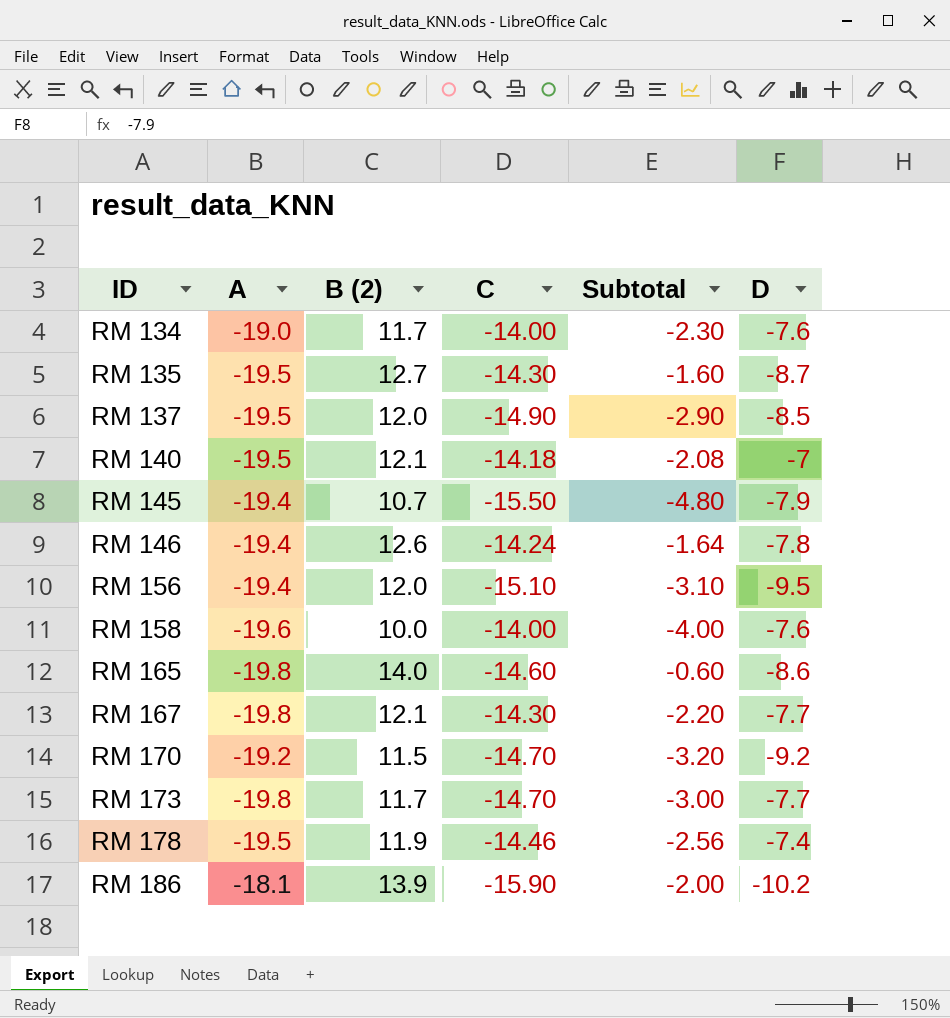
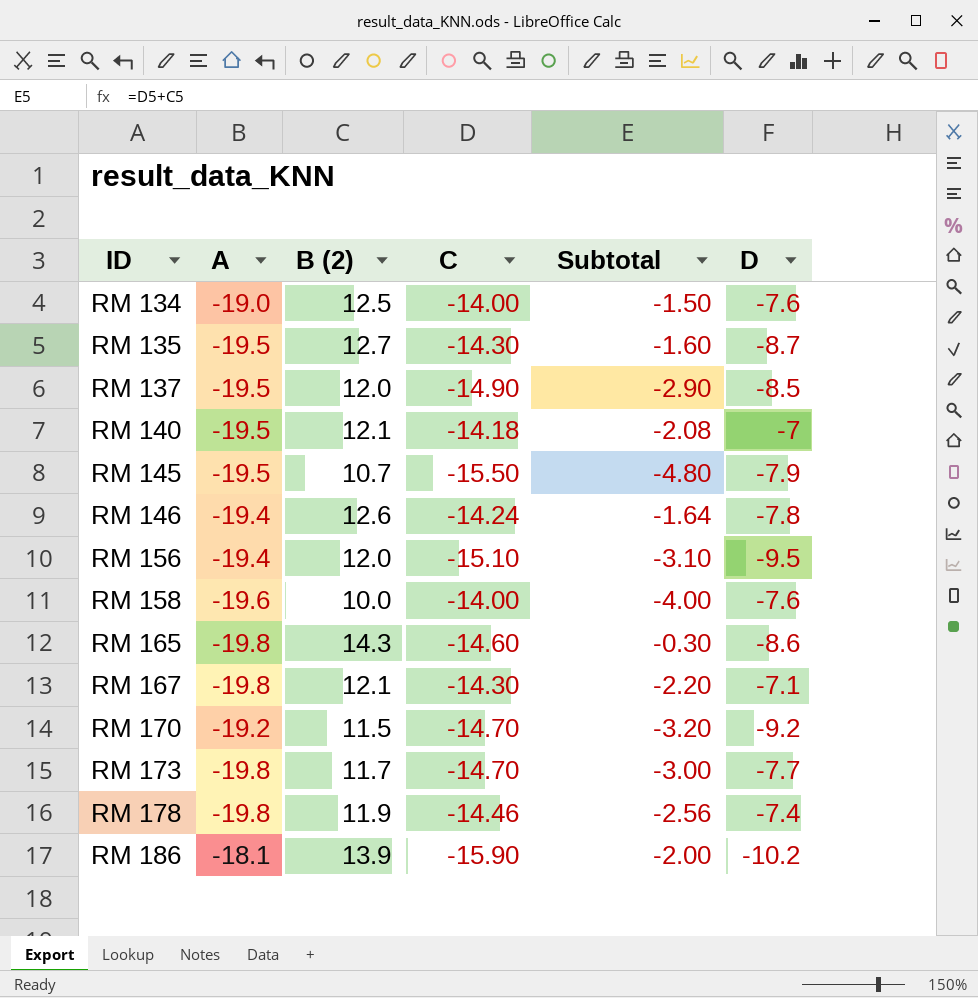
RM 134 | B (2): 11.7 -> 12.5
RM 134 | Subtotal: -2.30 -> -1.50
RM 145 | A: -19.4 -> -19.5
RM 165 | B (2): 14.0 -> 14.3
RM 165 | Subtotal: -0.60 -> -0.30
RM 167 | D: -7.7 -> -7.1
RM 178 | A: -19.5 -> -19.8

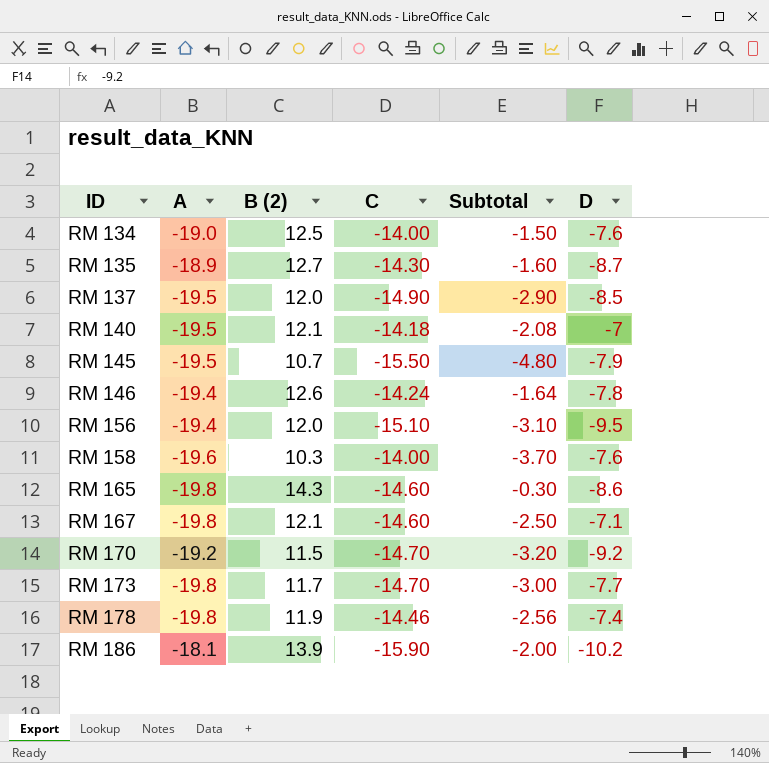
RM 135 | A: -19.5 -> -18.9
RM 158 | B (2): 10.0 -> 10.3
RM 158 | Subtotal: -4.00 -> -3.70
RM 167 | C: -14.30 -> -14.60
RM 167 | Subtotal: -2.20 -> -2.50

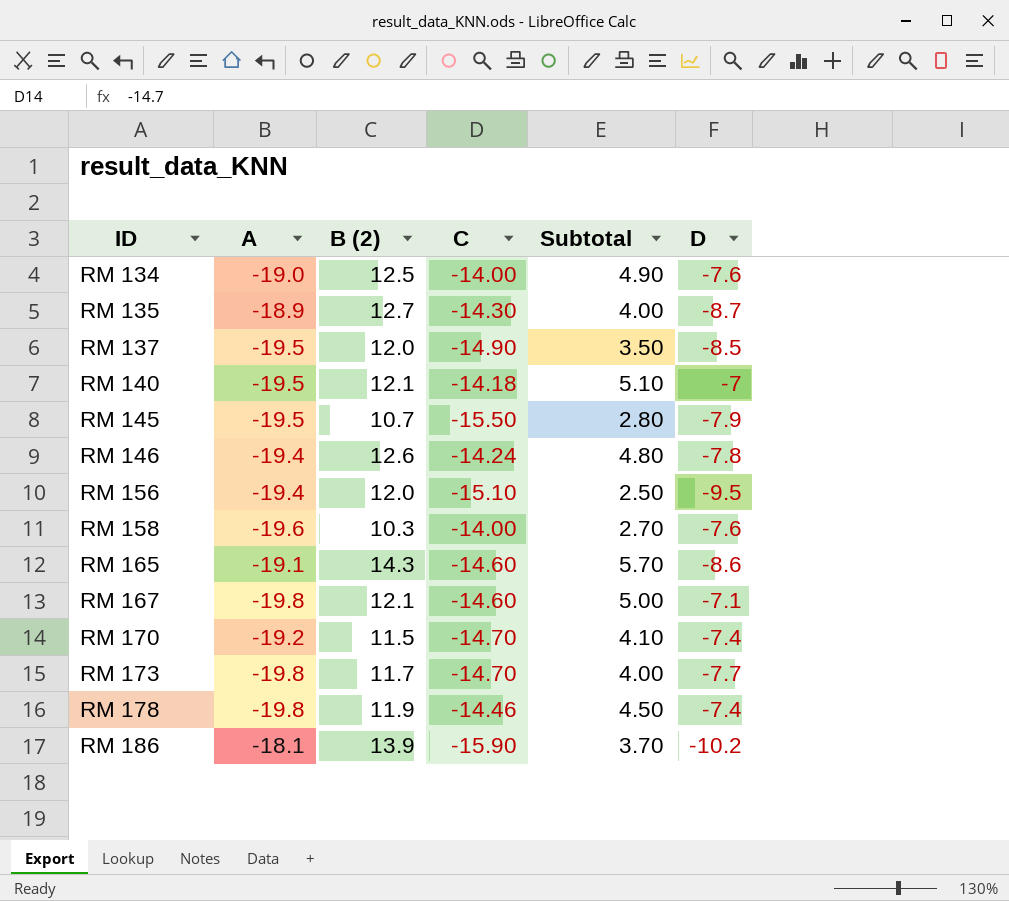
column Subtotal | formula: [B (2)] + [C] -> [B (2)] + [D]
RM 165 | A: -19.8 -> -19.1
RM 170 | D: -9.2 -> -7.4

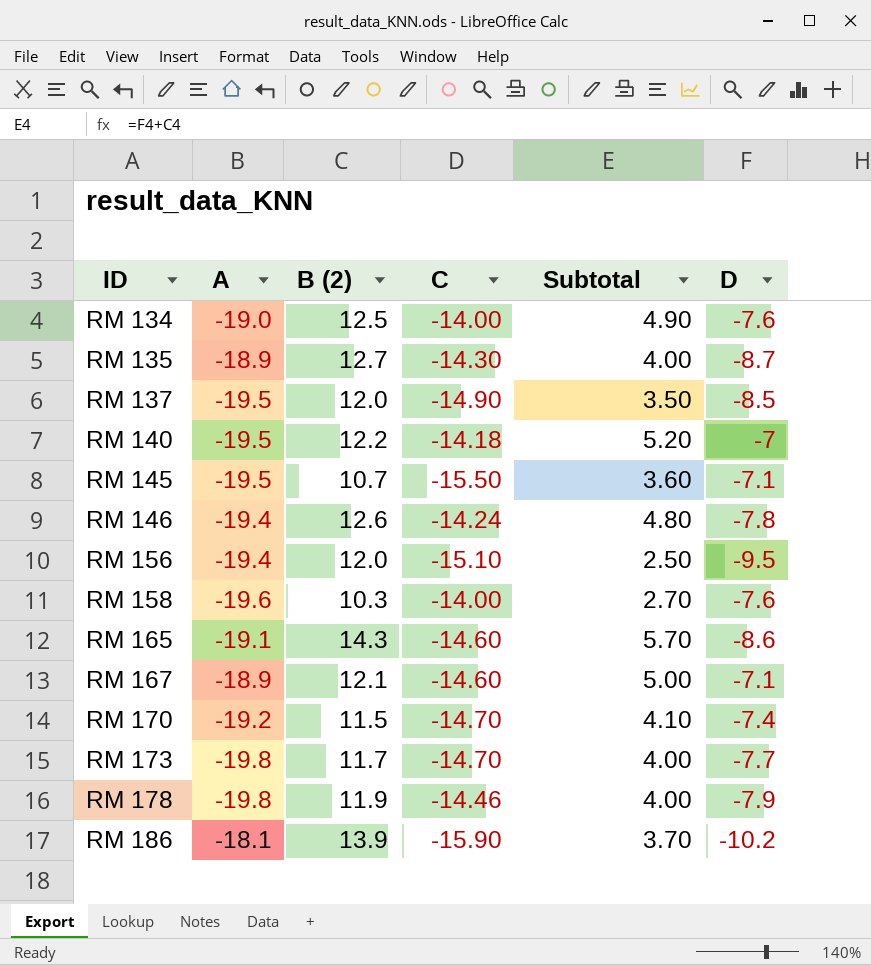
RM 140 | B (2): 12.1 -> 12.2
RM 140 | Subtotal: 5.10 -> 5.20
RM 145 | Subtotal: 2.80 -> 3.60
RM 145 | D: -7.9 -> -7.1
RM 167 | A: -19.8 -> -18.9
RM 178 | Subtotal: 4.50 -> 4.00
RM 178 | D: -7.4 -> -7.9

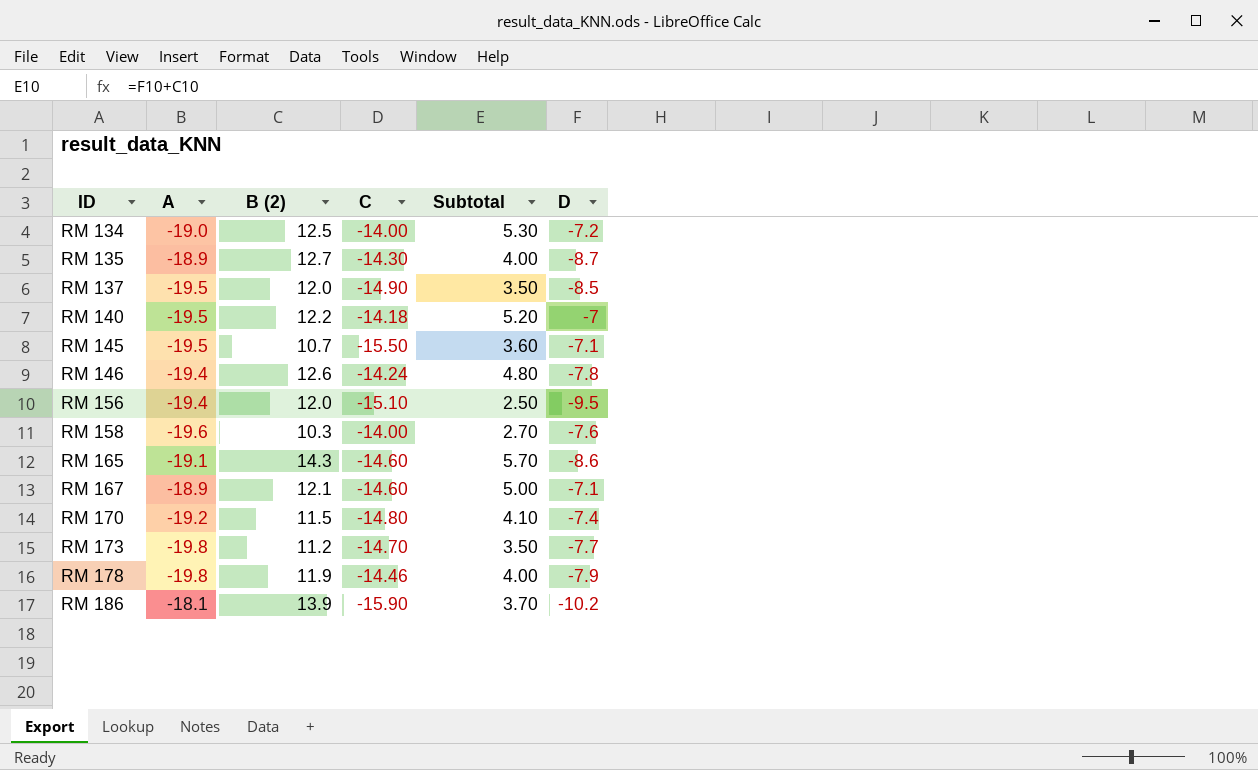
RM 134 | Subtotal: 4.90 -> 5.30
RM 134 | D: -7.6 -> -7.2
RM 170 | C: -14.70 -> -14.80
RM 173 | B (2): 11.7 -> 11.2
RM 173 | Subtotal: 4.00 -> 3.50

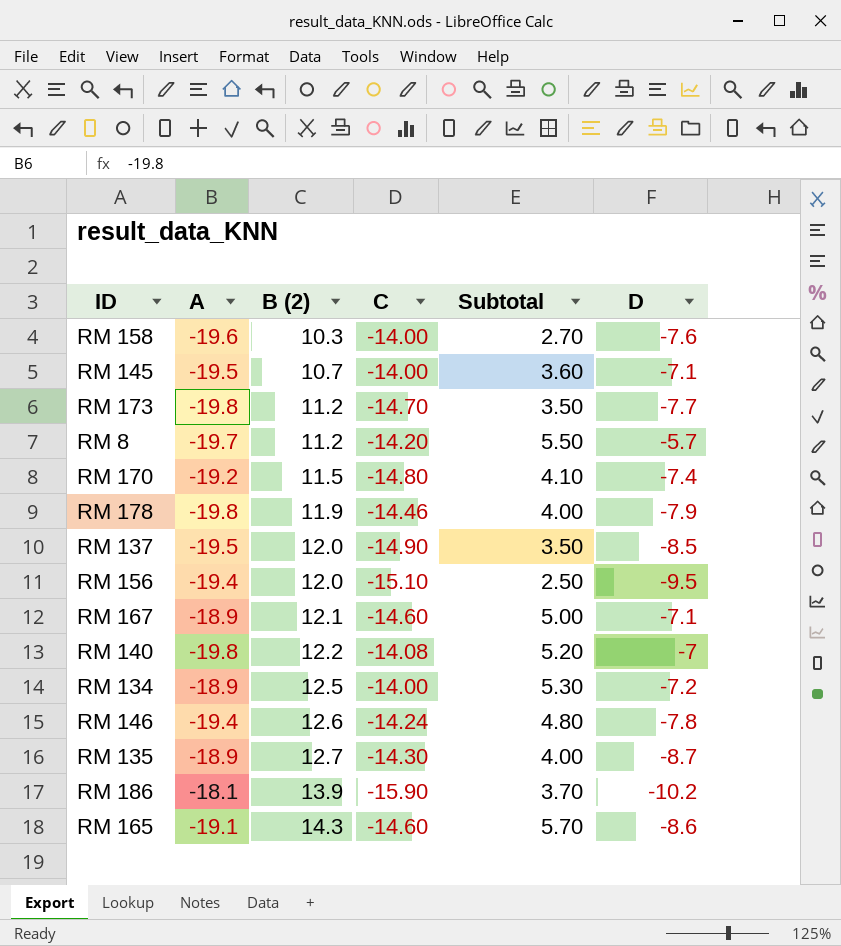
row order: ID ascending -> B (2) ascending
RM 145 | C: -15.50 -> -14.00
row RM 8: none -> -19.7 | 11.2 | -14.20 | 5.50 | -5.7
RM 140 | A: -19.5 -> -19.8
RM 140 | C: -14.18 -> -14.08
RM 134 | A: -19.0 -> -18.9

